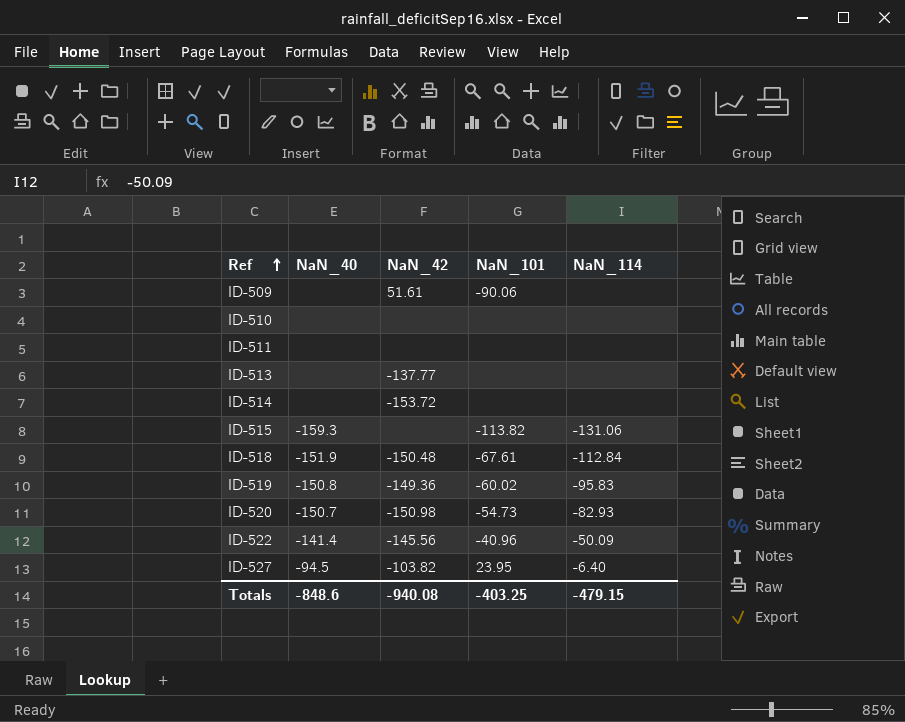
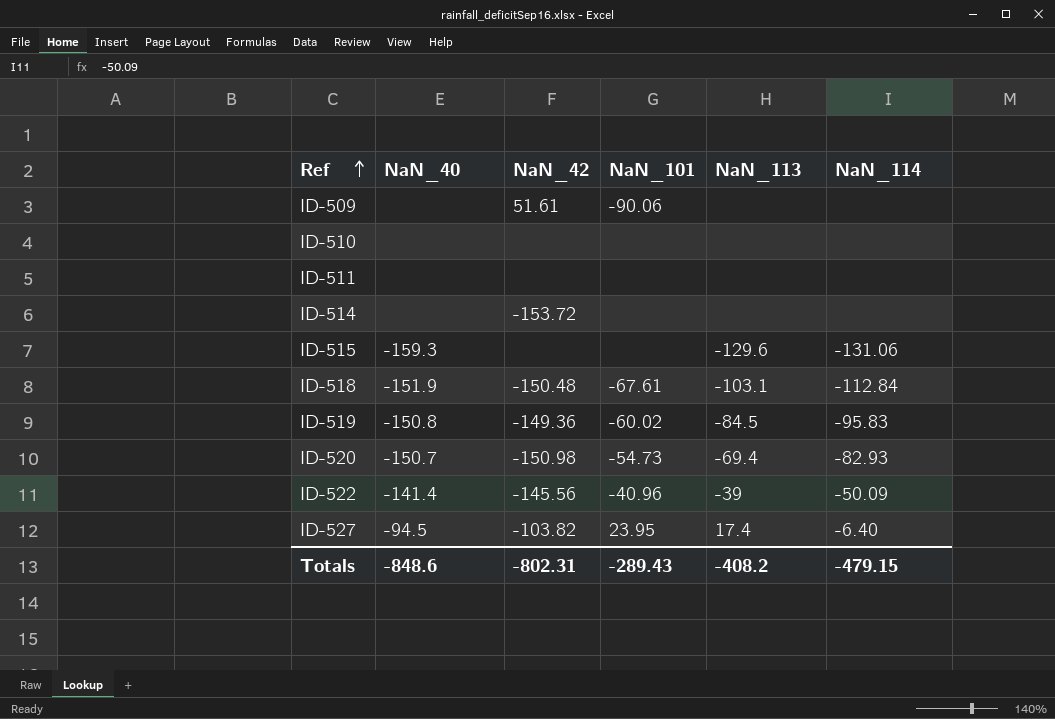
column NaN_113 | position: none -> 5
row ID-513: none | -137.77 | none | none -> none
ID-515 | NaN_101: -113.82 -> none
Totals | NaN_42: -940.08 -> -802.31
Totals | NaN_101: -403.25 -> -289.43

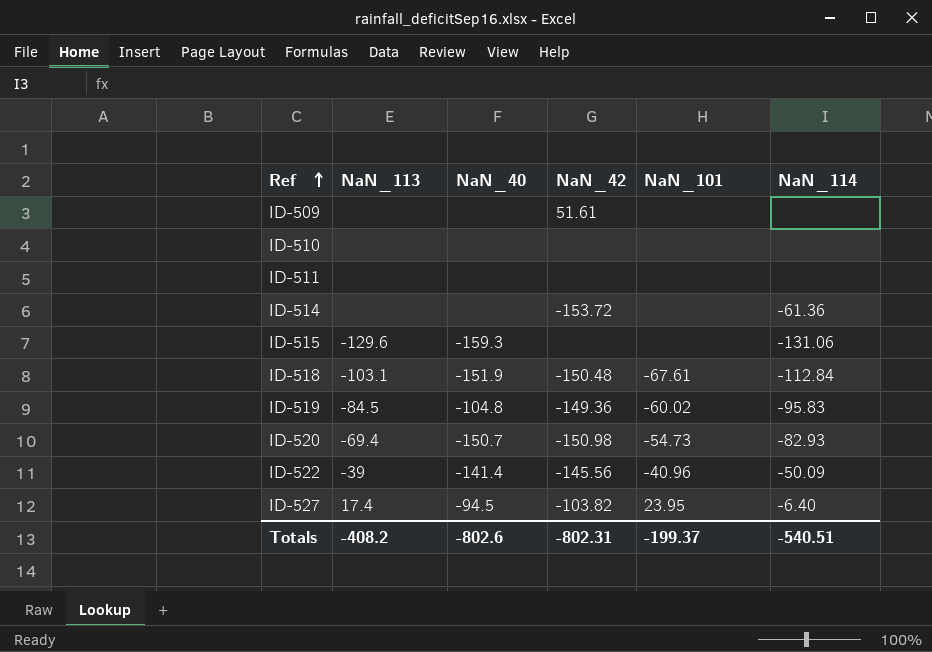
column NaN_113 | position: 5 -> 2
ID-509 | NaN_101: -90.06 -> none
ID-514 | NaN_114: none -> -61.36
ID-519 | NaN_40: -150.8 -> -104.8
Totals | NaN_40: -848.6 -> -802.6
Totals | NaN_101: -289.43 -> -199.37
Totals | NaN_114: -479.15 -> -540.51

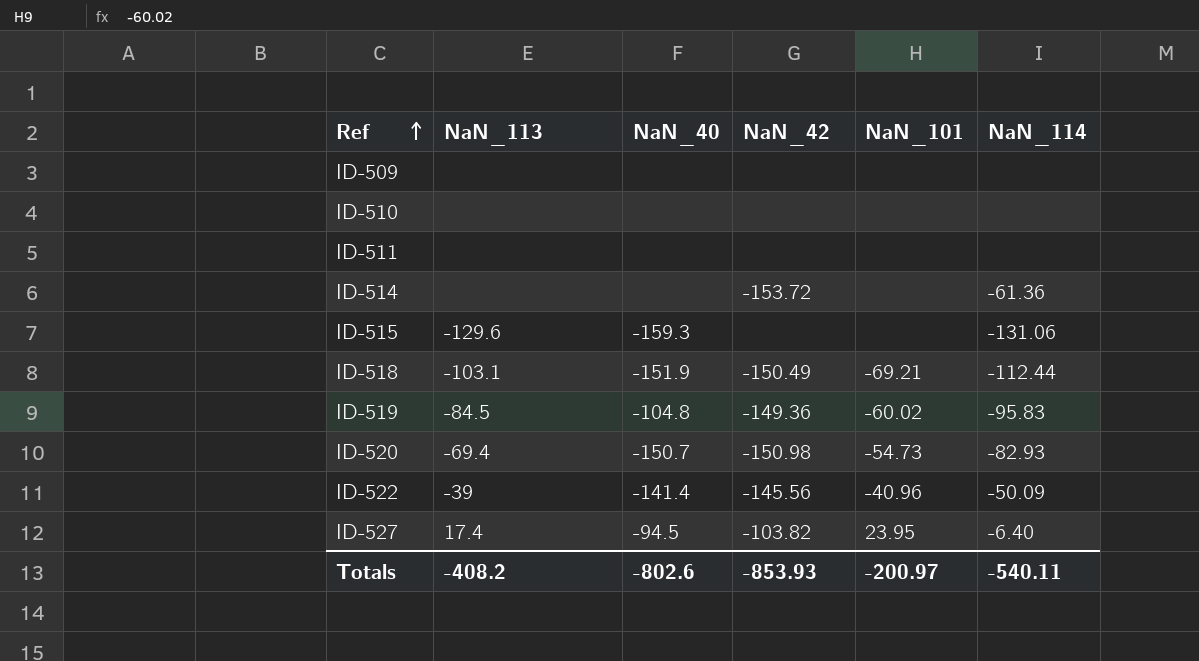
ID-509 | NaN_42: 51.61 -> none
ID-518 | NaN_42: -150.48 -> -150.49
ID-518 | NaN_101: -67.61 -> -69.21
ID-518 | NaN_114: -112.84 -> -112.44
Totals | NaN_42: -802.31 -> -853.93
Totals | NaN_101: -199.37 -> -200.97
Totals | NaN_114: -540.51 -> -540.11

